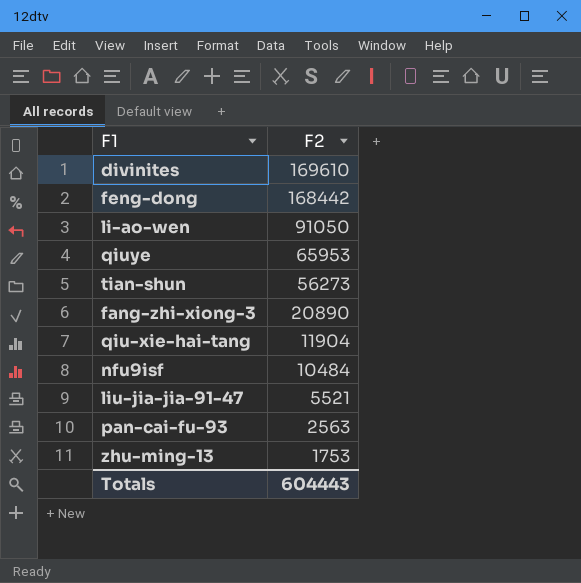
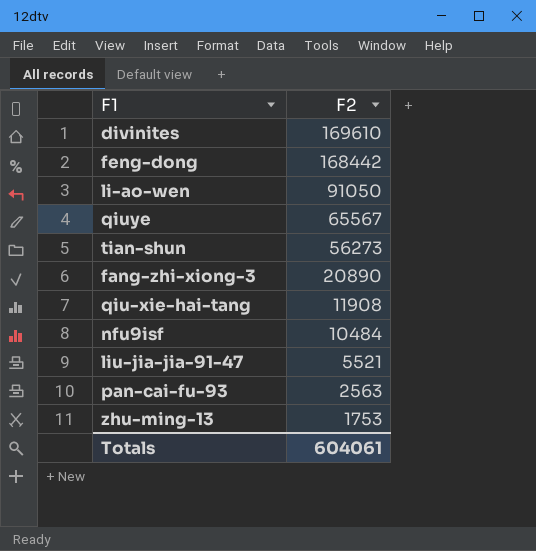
qiuye | F2: 65953 -> 65567
qiu-xie-hai-tang | F2: 11904 -> 11908
Totals | F2: 604443 -> 604061

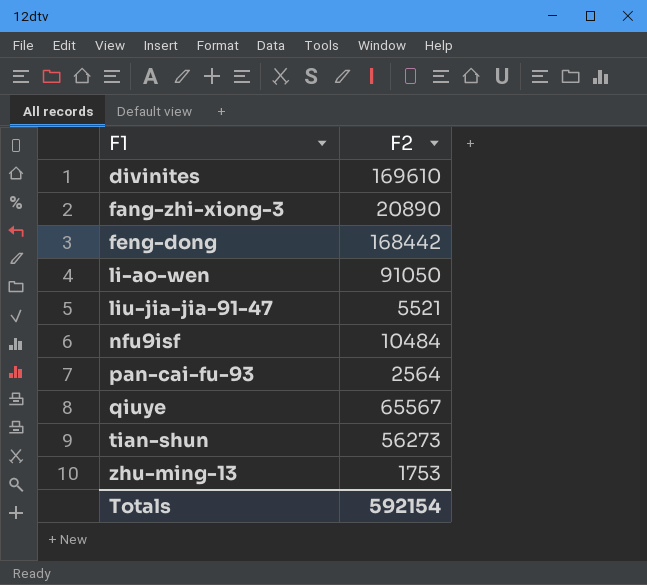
row order: F2 descending -> F1 ascending
row qiu-xie-hai-tang: 11908 -> none
pan-cai-fu-93 | F2: 2563 -> 2564
Totals | F2: 604061 -> 592154

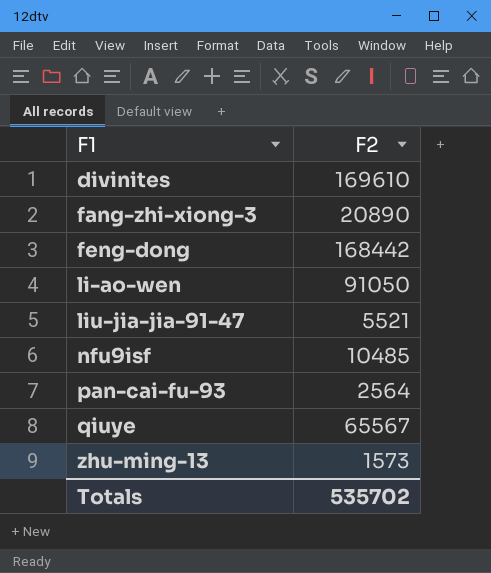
row tian-shun: 56273 -> none
nfu9isf | F2: 10484 -> 10485
zhu-ming-13 | F2: 1753 -> 1573
Totals | F2: 592154 -> 535702

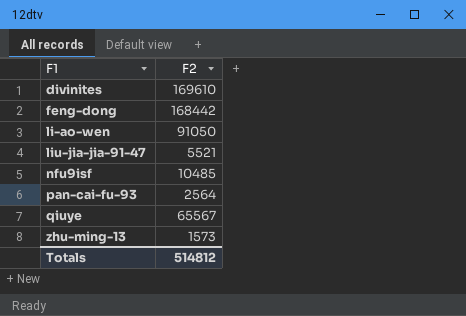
row fang-zhi-xiong-3: 20890 -> none
Totals | F2: 535702 -> 514812

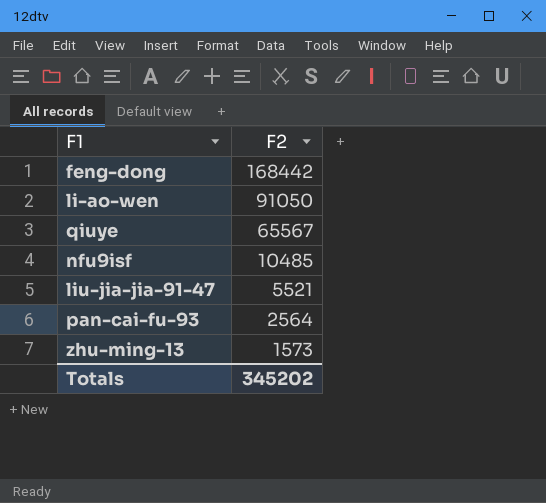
row order: F1 ascending -> F2 descending
row divinites: 169610 -> none
Totals | F2: 514812 -> 345202

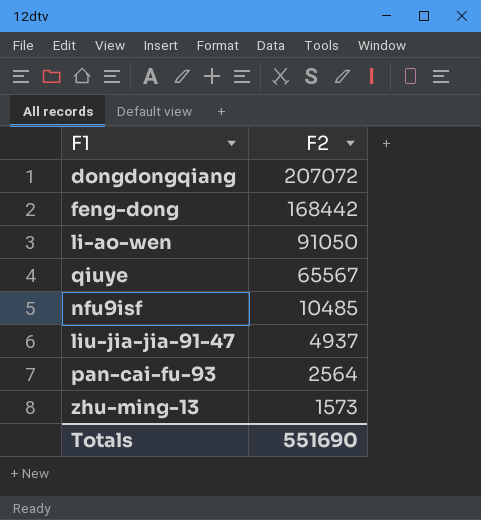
row dongdongqiang: none -> 207072
liu-jia-jia-91-47 | F2: 5521 -> 4937
Totals | F2: 345202 -> 551690

